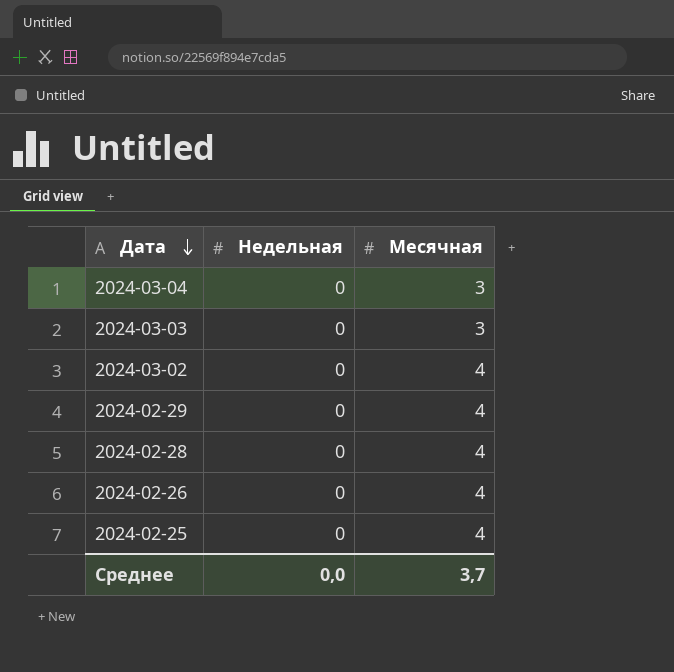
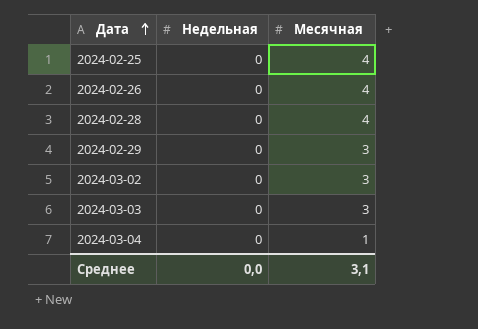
row order: Дата descending -> Дата ascending
2024-02-29 | Месячная: 4 -> 3
2024-03-02 | Месячная: 4 -> 3
2024-03-04 | Месячная: 3 -> 1
Среднее | Месячная: 3,7 -> 3,1

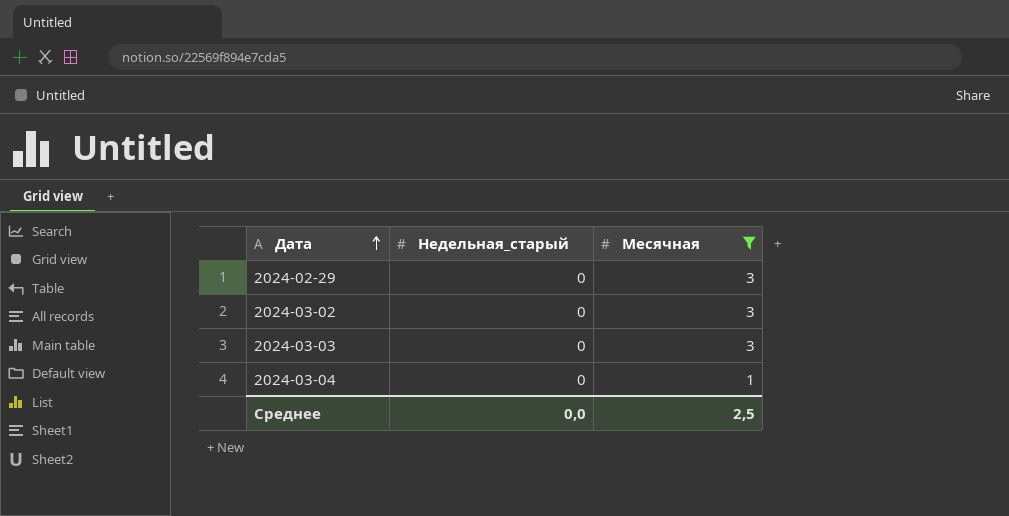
filter: none -> Месячная != 4
column name: Недельная -> Недельная_старый
Среднее | Месячная: 3,1 -> 2,5

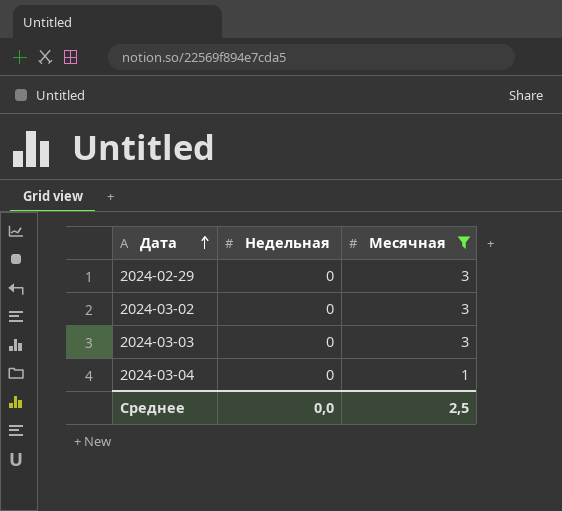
column name: Недельная_старый -> Недельная

